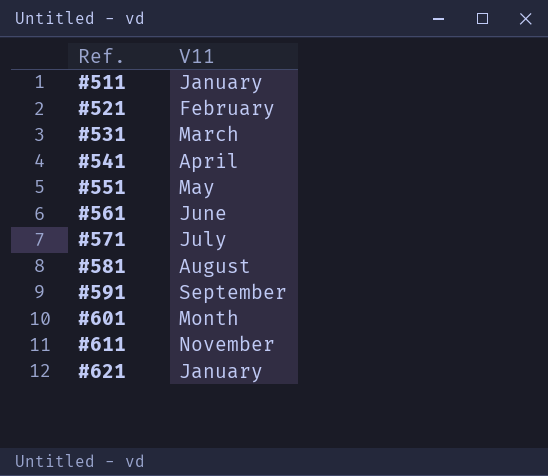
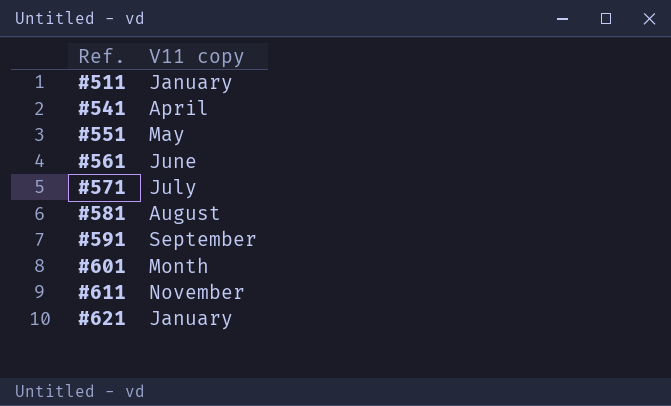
column name: V11 -> V11 copy
row #521: February -> none
row #531: March -> none

